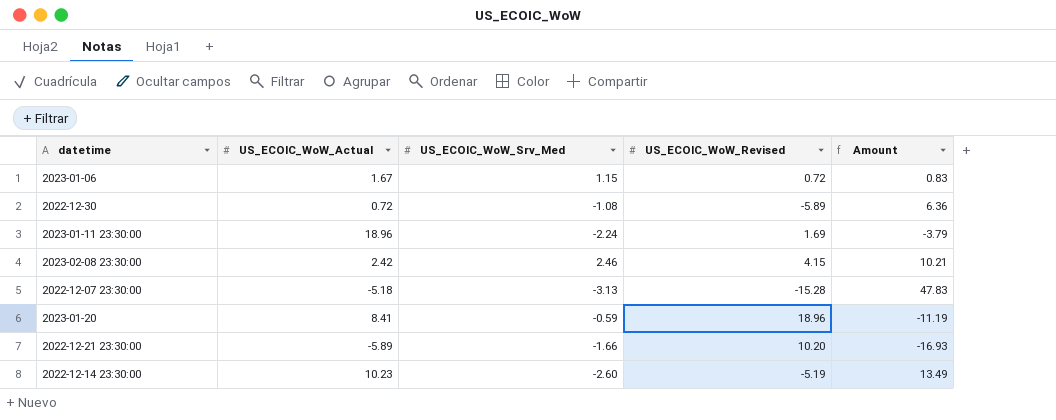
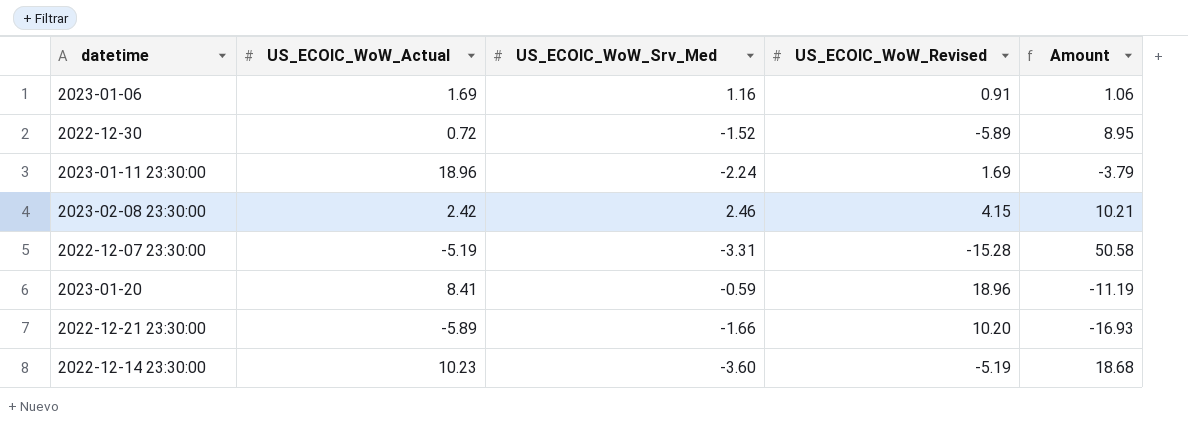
2023-01-06 | US_ECOIC_WoW_Actual: 1.67 -> 1.69
2023-01-06 | US_ECOIC_WoW_Srv_Med: 1.15 -> 1.16
2023-01-06 | US_ECOIC_WoW_Revised: 0.72 -> 0.91
2023-01-06 | Amount: 0.83 -> 1.06
2022-12-30 | US_ECOIC_WoW_Srv_Med: -1.08 -> -1.52
2022-12-30 | Amount: 6.36 -> 8.95
2022-12-07 23:30:00 | US_ECOIC_WoW_Actual: -5.18 -> -5.19
2022-12-07 23:30:00 | US_ECOIC_WoW_Srv_Med: -3.13 -> -3.31
2022-12-07 23:30:00 | Amount: 47.83 -> 50.58
2022-12-14 23:30:00 | US_ECOIC_WoW_Srv_Med: -2.60 -> -3.60
2022-12-14 23:30:00 | Amount: 13.49 -> 18.68

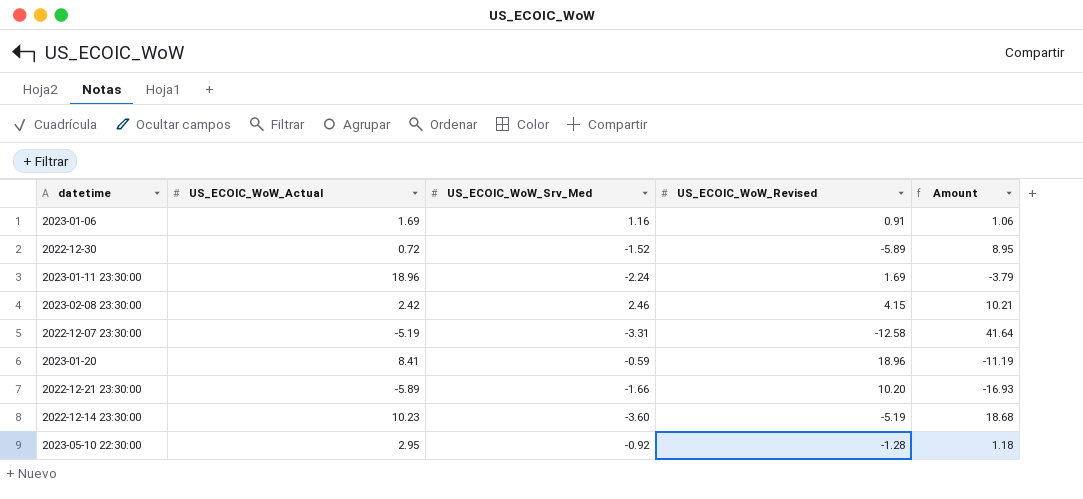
2022-12-07 23:30:00 | US_ECOIC_WoW_Revised: -15.28 -> -12.58
2022-12-07 23:30:00 | Amount: 50.58 -> 41.64
row 2023-05-10 22:30:00: none -> 2.95 | -0.92 | -1.28 | 1.18

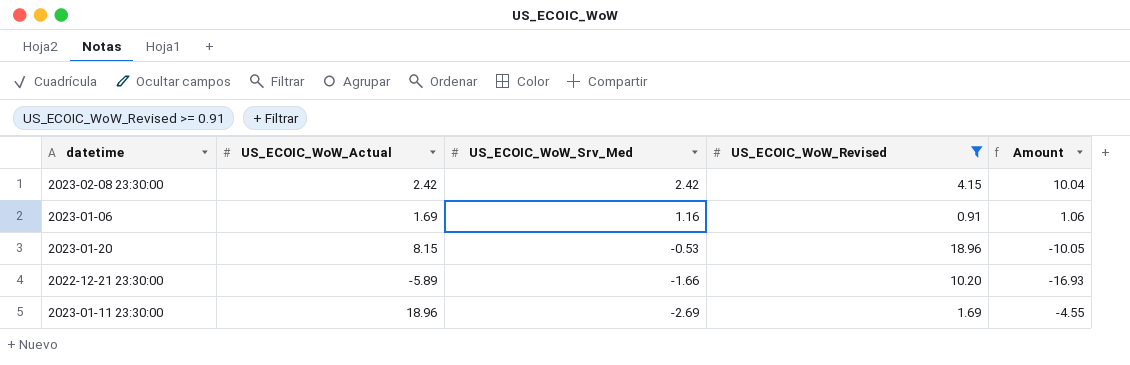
filter: none -> US_ECOIC_WoW_Revised >= 0.91
row order: none -> US_ECOIC_WoW_Srv_Med descending
2023-02-08 23:30:00 | US_ECOIC_WoW_Srv_Med: 2.46 -> 2.42
2023-02-08 23:30:00 | Amount: 10.21 -> 10.04
2023-01-20 | US_ECOIC_WoW_Actual: 8.41 -> 8.15
2023-01-20 | US_ECOIC_WoW_Srv_Med: -0.59 -> -0.53
2023-01-20 | Amount: -11.19 -> -10.05
2023-01-11 23:30:00 | US_ECOIC_WoW_Srv_Med: -2.24 -> -2.69
2023-01-11 23:30:00 | Amount: -3.79 -> -4.55

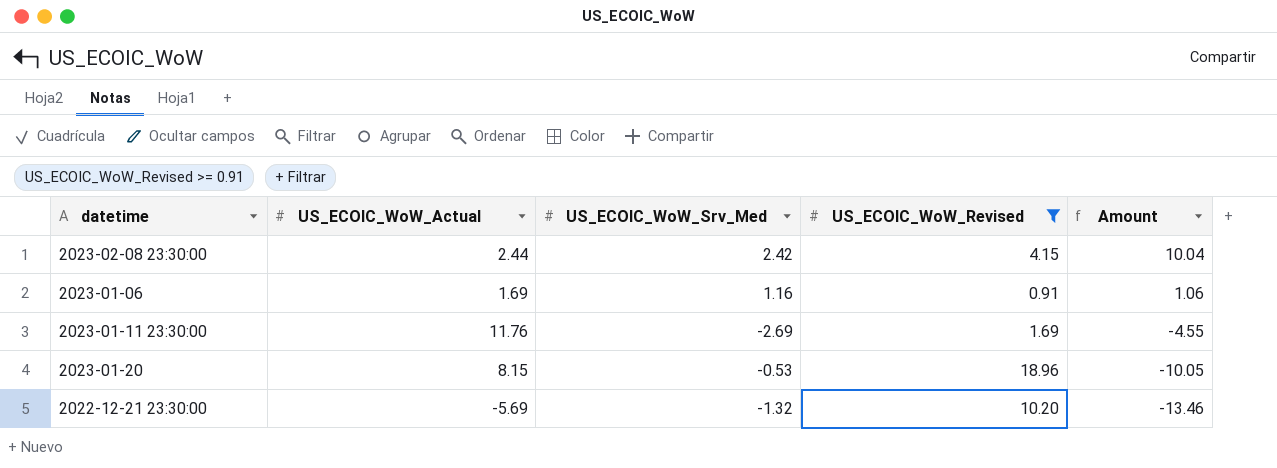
row order: US_ECOIC_WoW_Srv_Med descending -> Amount descending
2023-02-08 23:30:00 | US_ECOIC_WoW_Actual: 2.42 -> 2.44
2023-01-11 23:30:00 | US_ECOIC_WoW_Actual: 18.96 -> 11.76
2022-12-21 23:30:00 | US_ECOIC_WoW_Actual: -5.89 -> -5.69
2022-12-21 23:30:00 | US_ECOIC_WoW_Srv_Med: -1.66 -> -1.32
2022-12-21 23:30:00 | Amount: -16.93 -> -13.46

